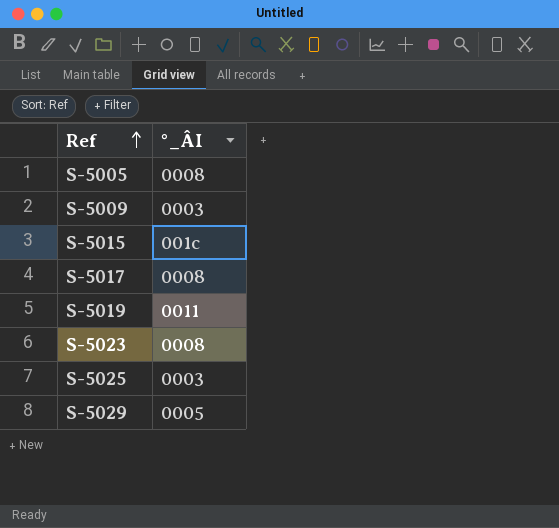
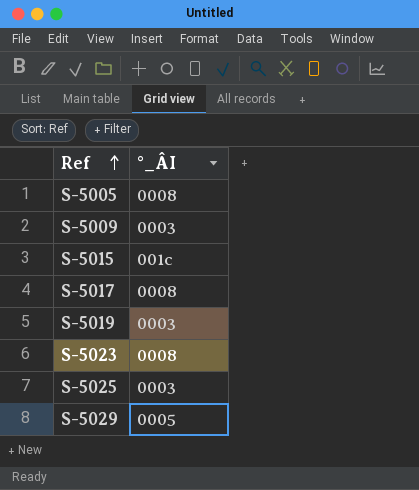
S-5019 | °_ÂI: 0011 -> 0003

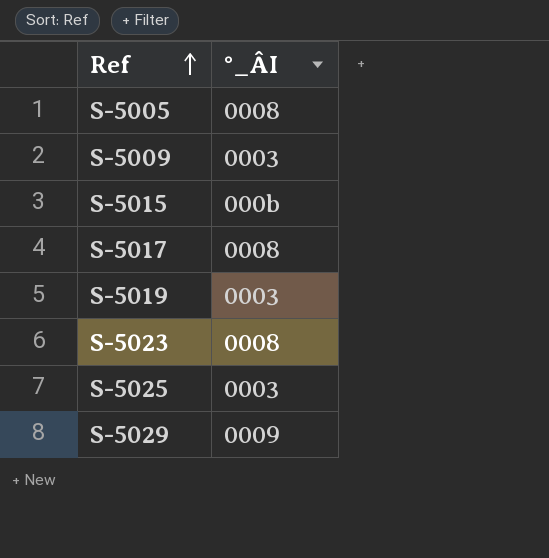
S-5015 | °_ÂI: 001c -> 000b
S-5029 | °_ÂI: 0005 -> 0009

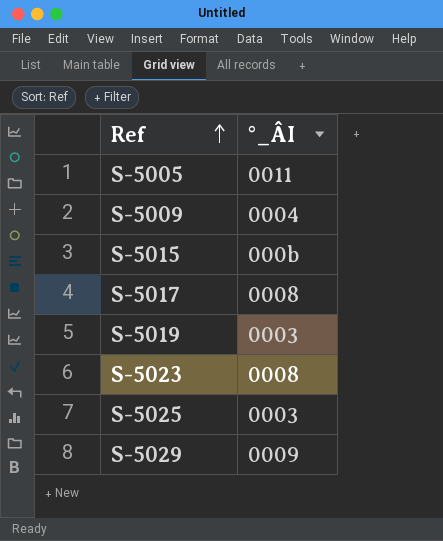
S-5005 | °_ÂI: 0008 -> 0011
S-5009 | °_ÂI: 0003 -> 0004

